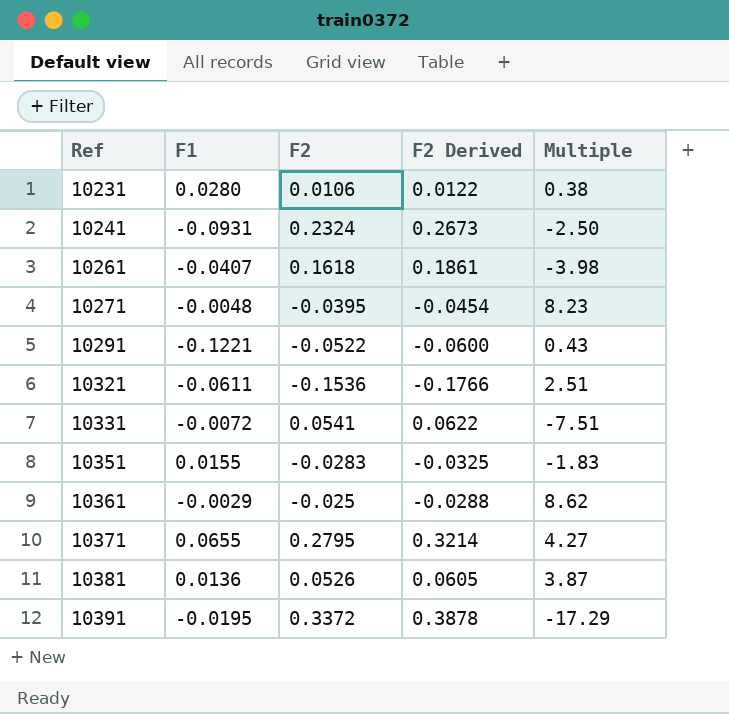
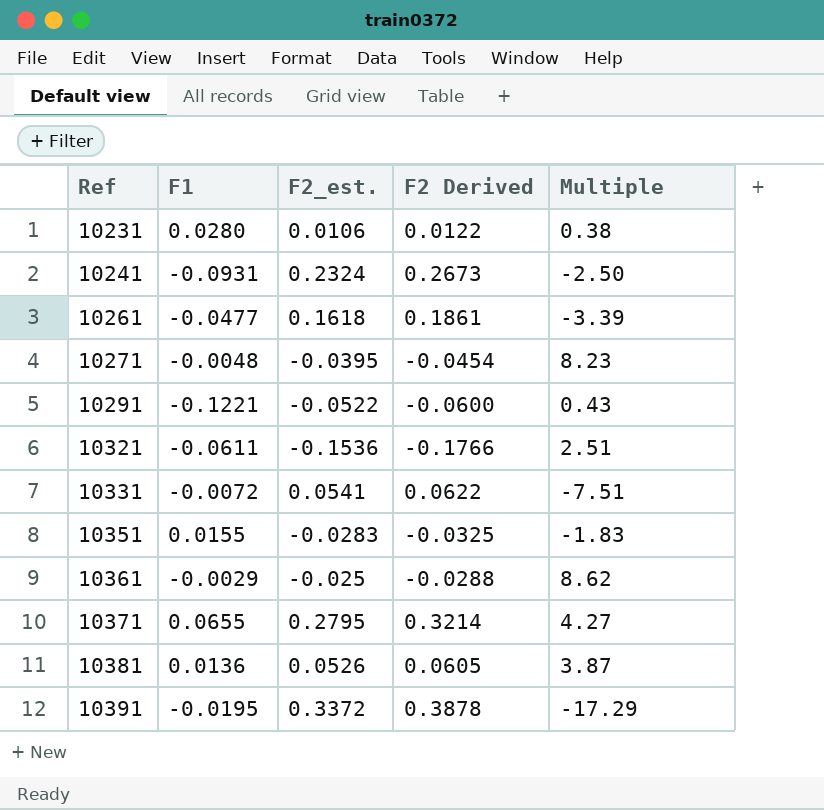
column name: F2 -> F2_est.
10261 | F1: -0.0407 -> -0.0477
10261 | Multiple: -3.98 -> -3.39

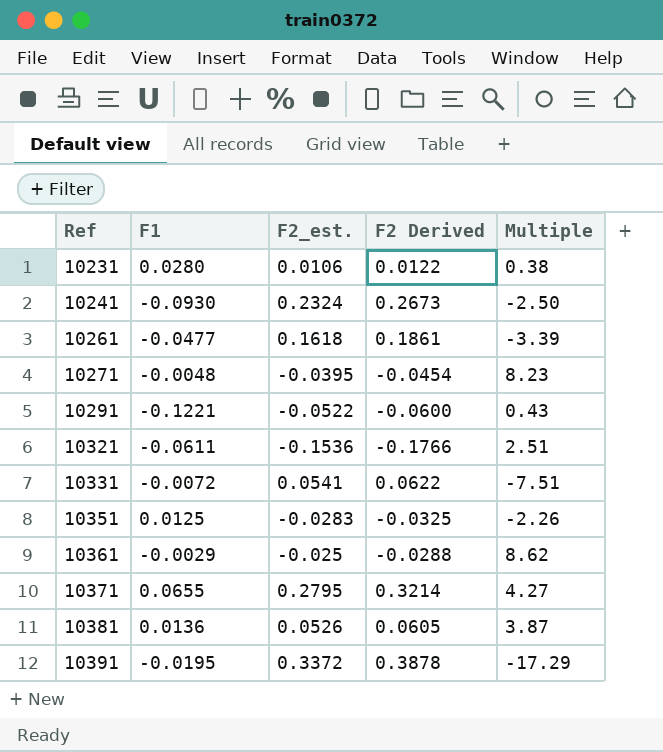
10241 | F1: -0.0931 -> -0.0930
10351 | F1: 0.0155 -> 0.0125
10351 | Multiple: -1.83 -> -2.26

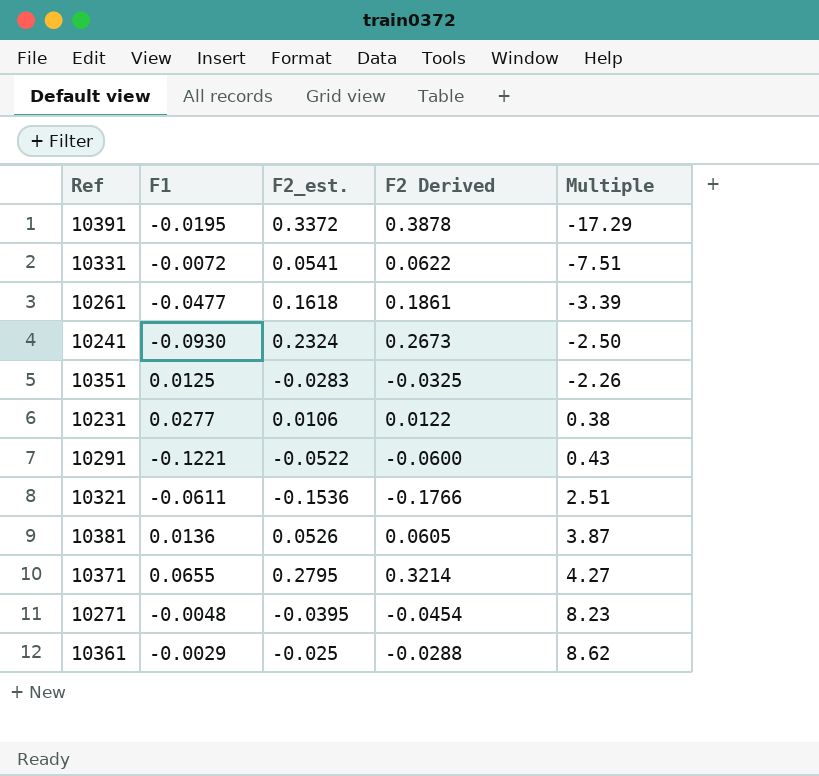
row order: Ref ascending -> Multiple ascending
10231 | F1: 0.0280 -> 0.0277

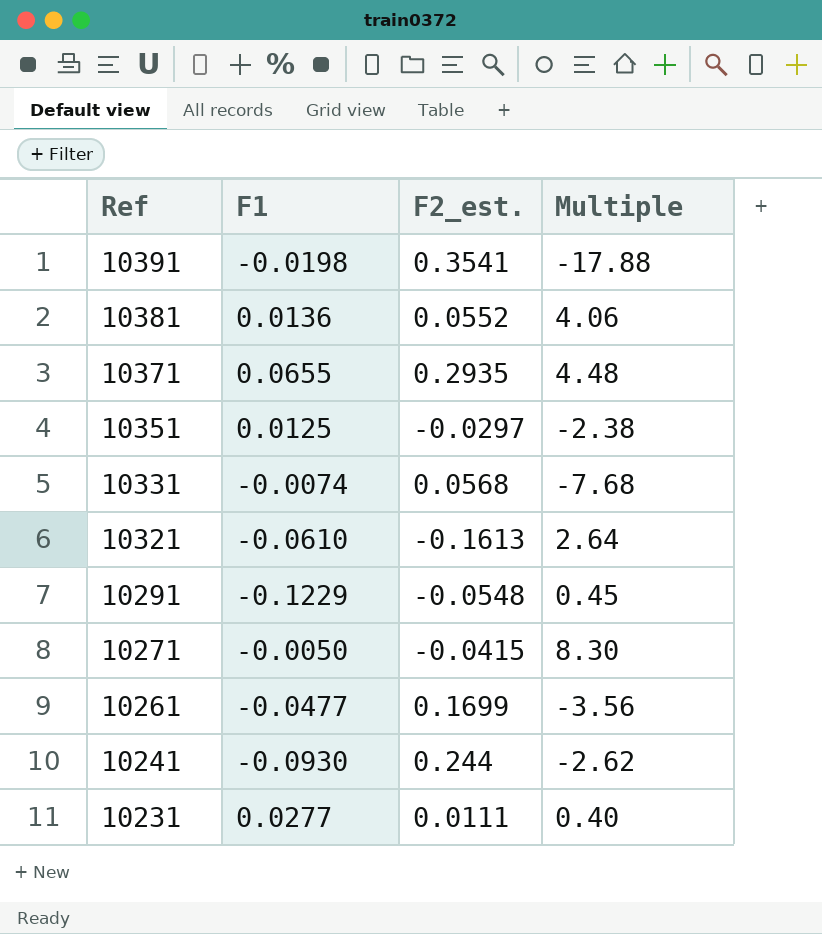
row order: Multiple ascending -> Ref descending
column F2 Derived | formula: [F2_est.] * 1.15 -> none
row 10361: -0.0029 | -0.025 | -0.0288 | 8.62 -> none
10391 | F1: -0.0195 -> -0.0198
10391 | F2_est.: 0.3372 -> 0.3541
10391 | Multiple: -17.29 -> -17.88
10381 | F2_est.: 0.0526 -> 0.0552
10381 | Multiple: 3.87 -> 4.06
10371 | F2_est.: 0.2795 -> 0.2935
10371 | Multiple: 4.27 -> 4.48
10351 | F2_est.: -0.0283 -> -0.0297
10351 | Multiple: -2.26 -> -2.38
10331 | F1: -0.0072 -> -0.0074
10331 | F2_est.: 0.0541 -> 0.0568
10331 | Multiple: -7.51 -> -7.68
10321 | F1: -0.0611 -> -0.0610
10321 | F2_est.: -0.1536 -> -0.1613
10321 | Multiple: 2.51 -> 2.64
10291 | F1: -0.1221 -> -0.1229
10291 | F2_est.: -0.0522 -> -0.0548
10291 | Multiple: 0.43 -> 0.45
10271 | F1: -0.0048 -> -0.0050
10271 | F2_est.: -0.0395 -> -0.0415
10271 | Multiple: 8.23 -> 8.30
10261 | F2_est.: 0.1618 -> 0.1699
10261 | Multiple: -3.39 -> -3.56
10241 | F2_est.: 0.2324 -> 0.244
10241 | Multiple: -2.50 -> -2.62
10231 | F2_est.: 0.0106 -> 0.0111
10231 | Multiple: 0.38 -> 0.40

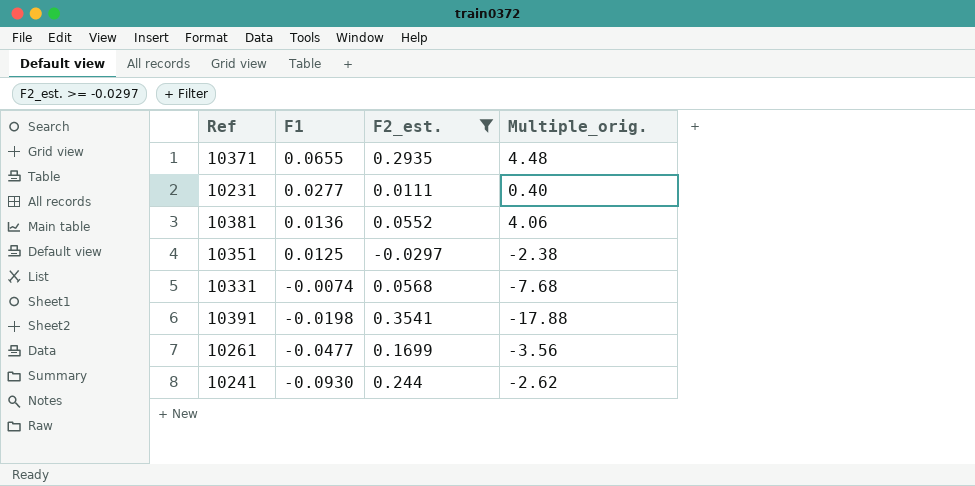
filter: none -> F2_est. >= -0.0297
row order: Ref descending -> F1 descending
column name: Multiple -> Multiple_orig.

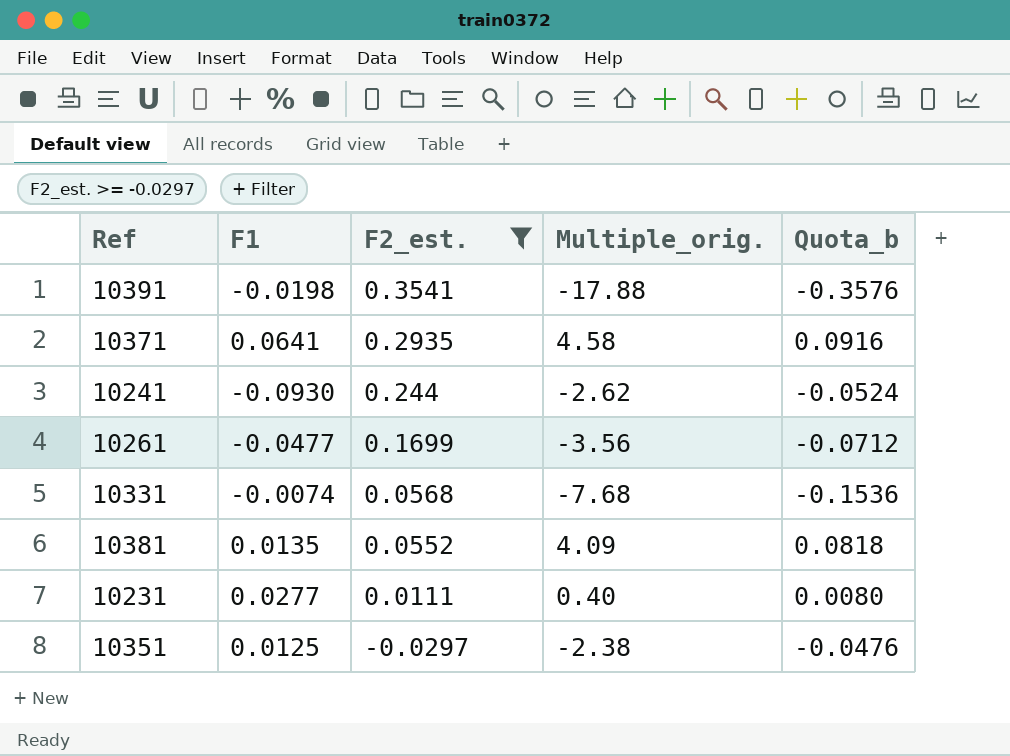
row order: F1 descending -> F2_est. descending
column Quota_b | formula: none -> [Multiple_orig.] * 0.02
10371 | F1: 0.0655 -> 0.0641
10371 | Multiple_orig.: 4.48 -> 4.58
10381 | F1: 0.0136 -> 0.0135
10381 | Multiple_orig.: 4.06 -> 4.09

